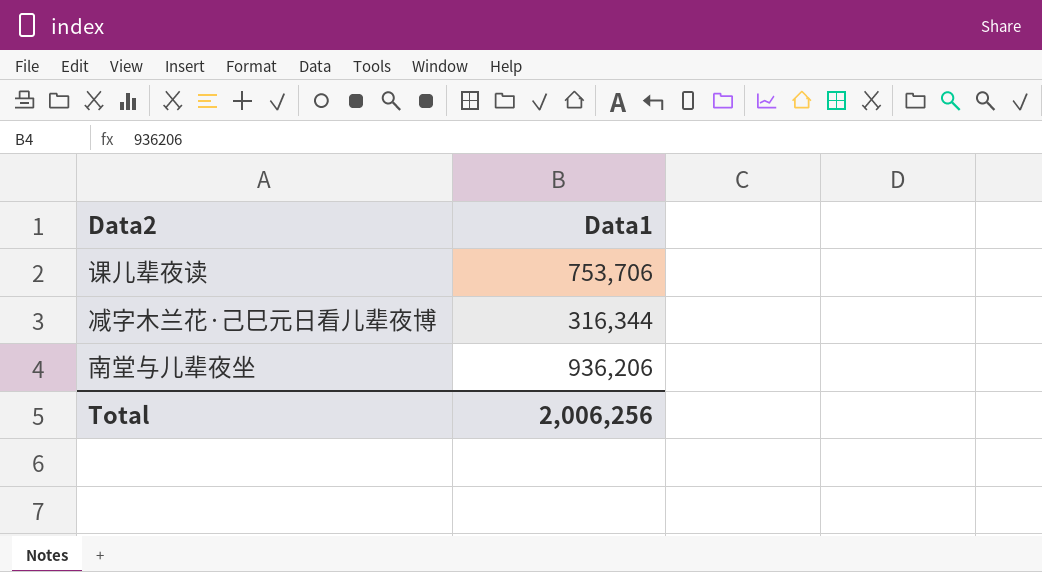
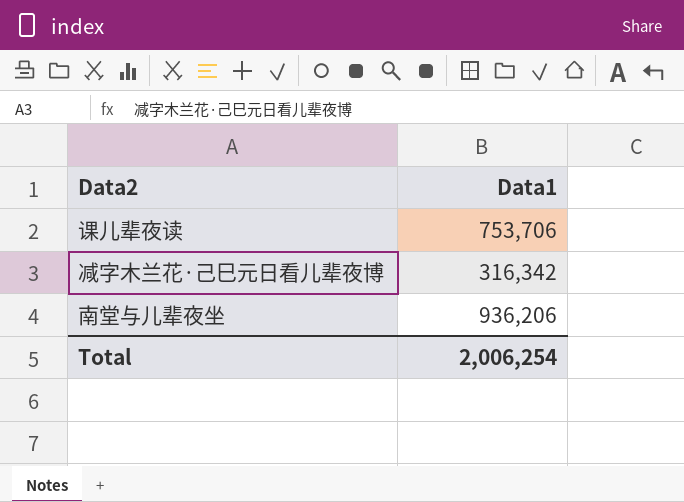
减字木兰花·己巳元日看儿辈夜博 | Data1: 316,344 -> 316,342
Total | Data1: 2,006,256 -> 2,006,254

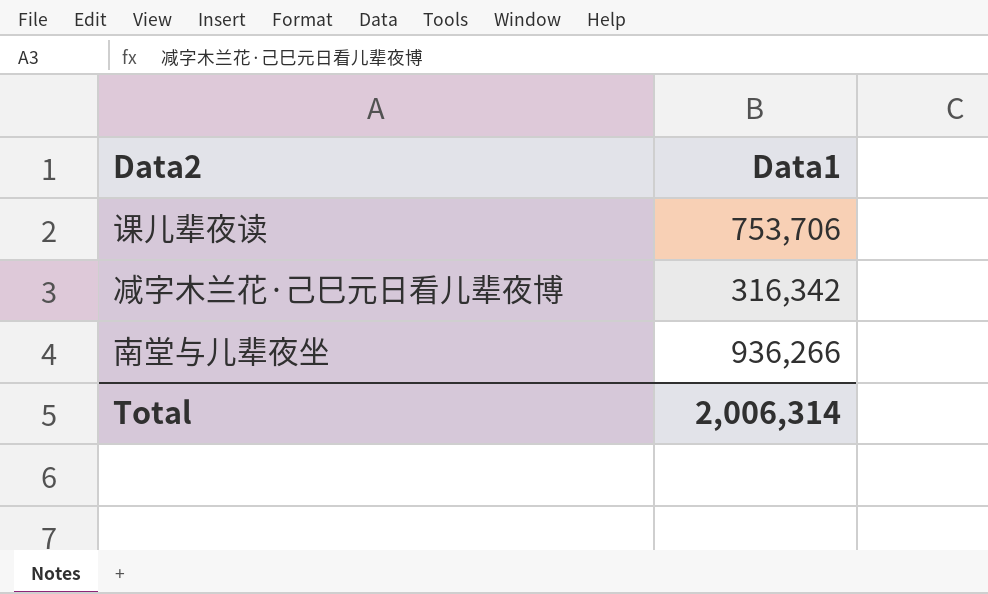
南堂与儿辈夜坐 | Data1: 936,206 -> 936,266
Total | Data1: 2,006,254 -> 2,006,314

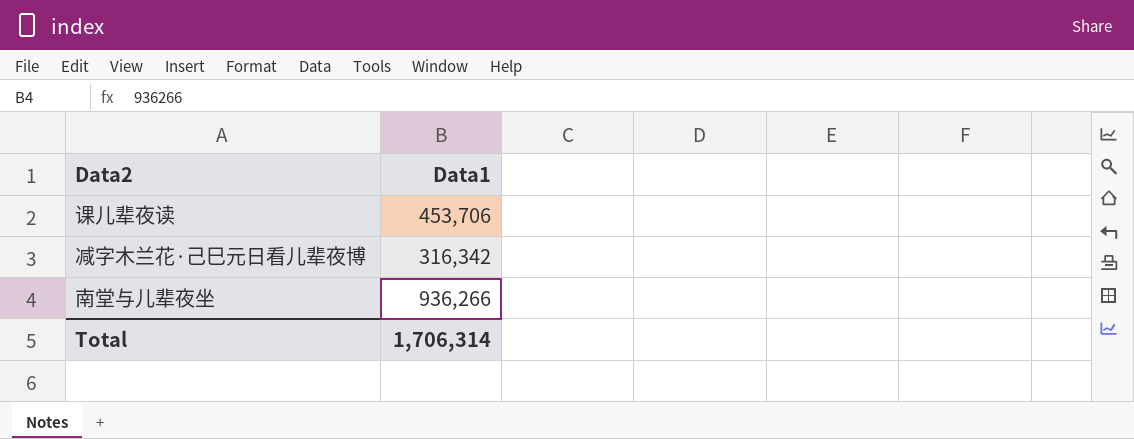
课儿辈夜读 | Data1: 753,706 -> 453,706
Total | Data1: 2,006,314 -> 1,706,314

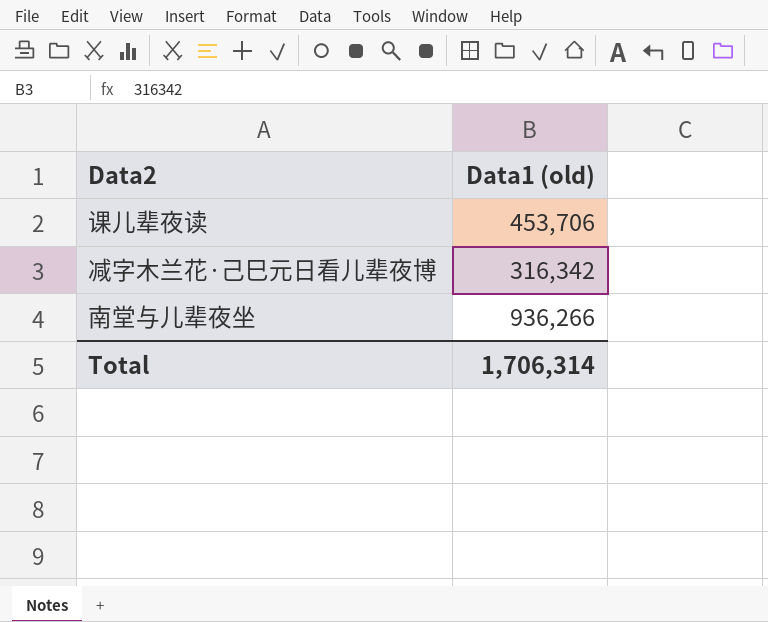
column name: Data1 -> Data1 (old)

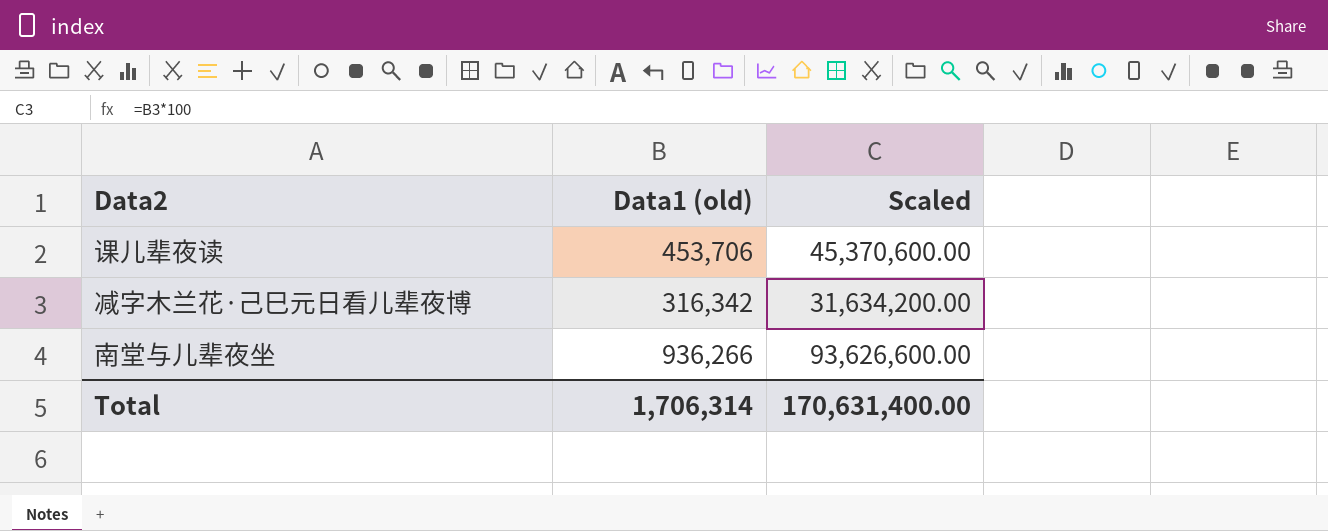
column Scaled | formula: none -> [Data1 (old)] * 100

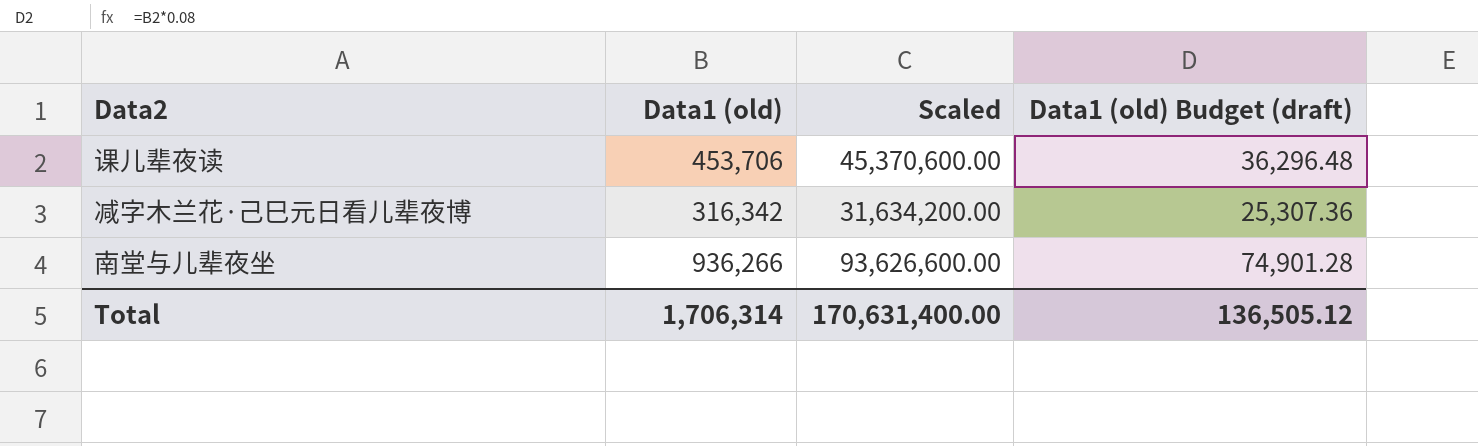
column Data1 (old) Budget (draft) | formula: none -> [Data1 (old)] * 0.08

